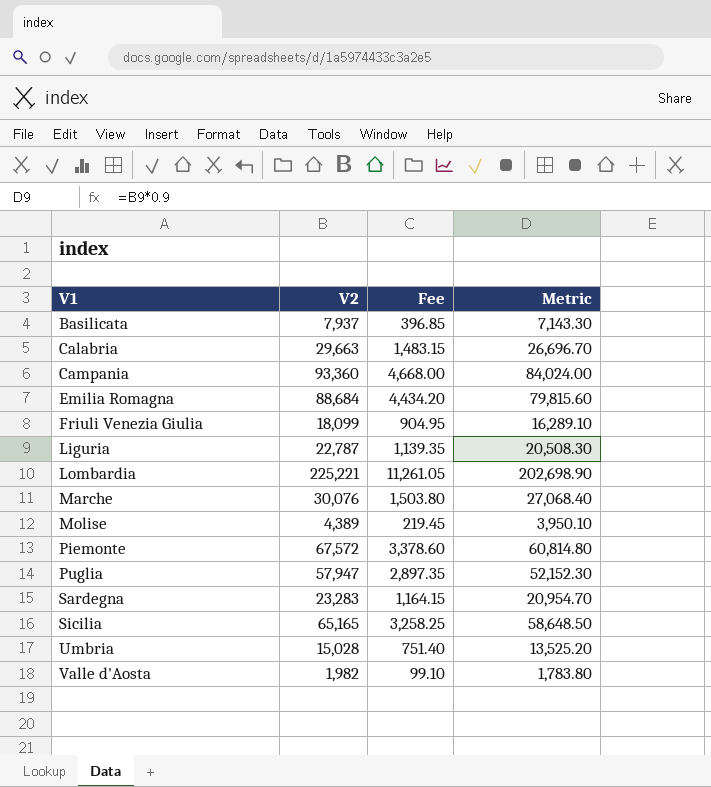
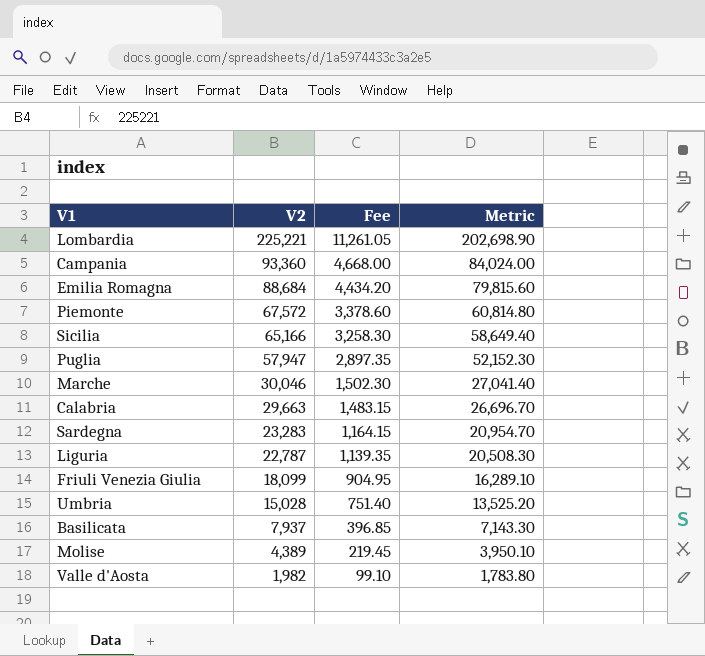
row order: V1 ascending -> V2 descending
Sicilia | V2: 65,165 -> 65,166
Sicilia | Fee: 3,258.25 -> 3,258.30
Sicilia | Metric: 58,648.50 -> 58,649.40
Marche | V2: 30,076 -> 30,046
Marche | Fee: 1,503.80 -> 1,502.30
Marche | Metric: 27,068.40 -> 27,041.40

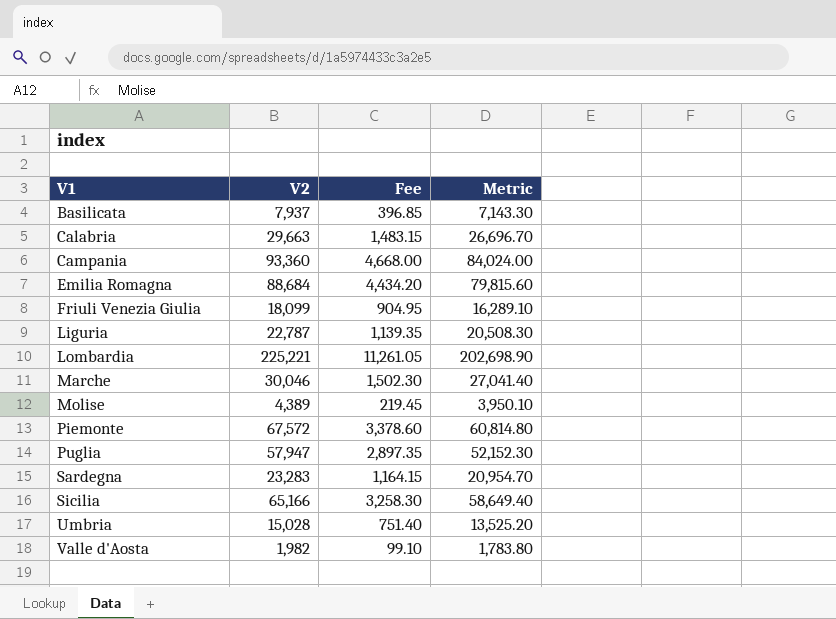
row order: V2 descending -> V1 ascending

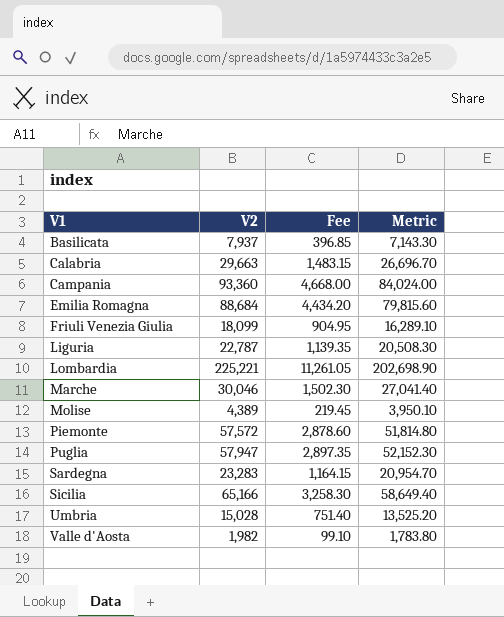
Piemonte | V2: 67,572 -> 57,572
Piemonte | Fee: 3,378.60 -> 2,878.60
Piemonte | Metric: 60,814.80 -> 51,814.80

